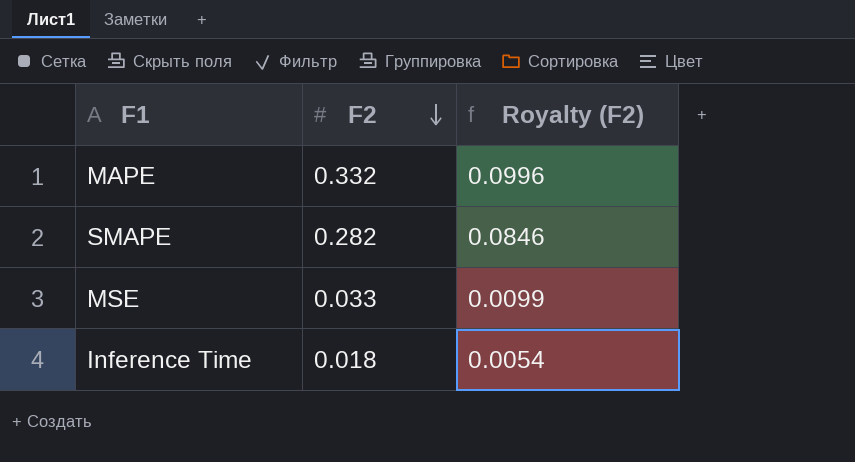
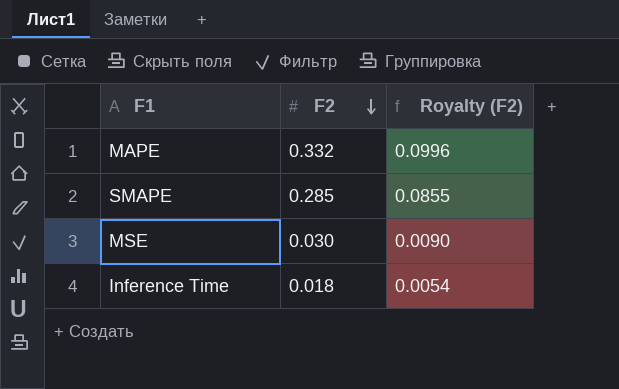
SMAPE | F2: 0.282 -> 0.285
SMAPE | Royalty (F2): 0.0846 -> 0.0855
MSE | F2: 0.033 -> 0.030
MSE | Royalty (F2): 0.0099 -> 0.0090

